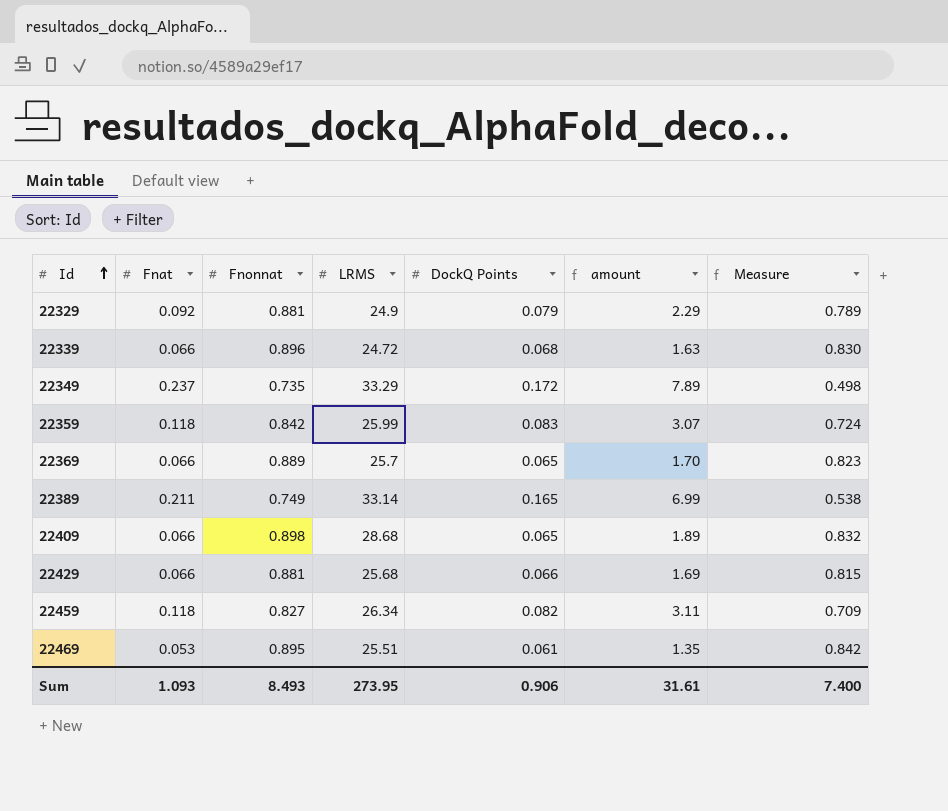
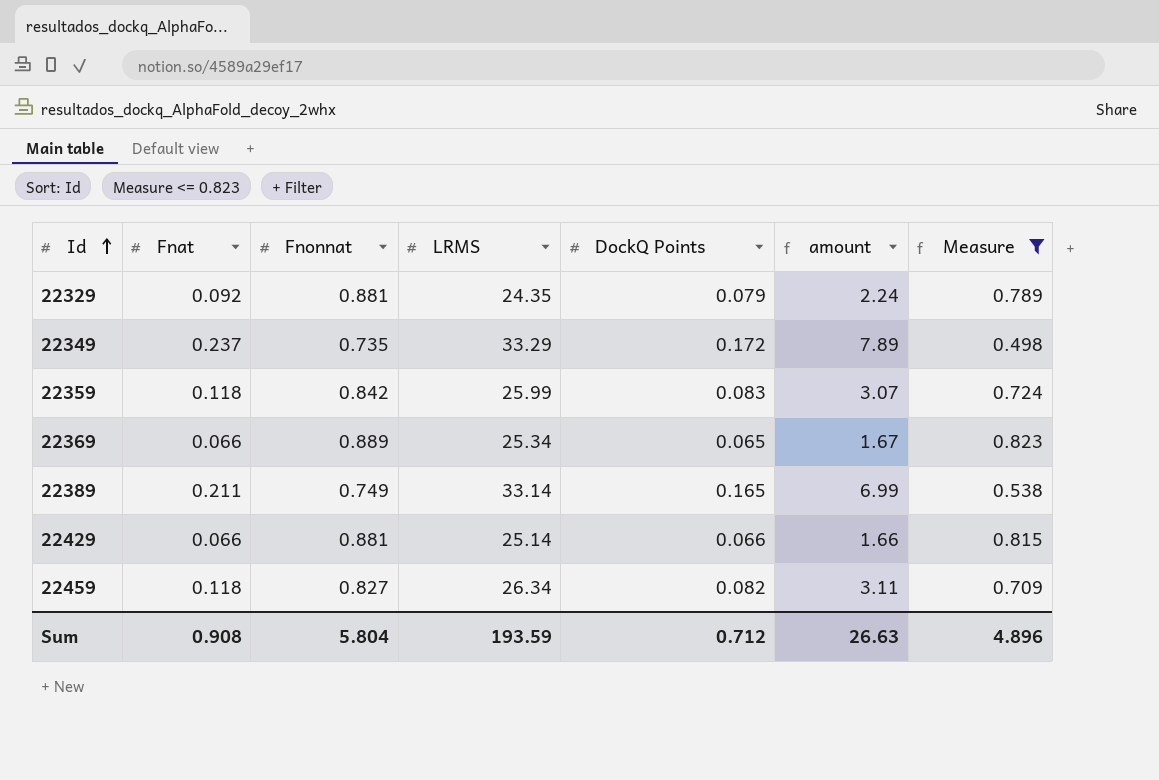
filter: none -> Measure <= 0.823
22329 | LRMS: 24.9 -> 24.35
22329 | amount: 2.29 -> 2.24
22369 | LRMS: 25.7 -> 25.34
22369 | amount: 1.70 -> 1.67
22429 | LRMS: 25.68 -> 25.14
22429 | amount: 1.69 -> 1.66
Sum | Fnat: 1.093 -> 0.908
Sum | Fnonnat: 8.493 -> 5.804
Sum | LRMS: 273.95 -> 193.59
Sum | DockQ Points: 0.906 -> 0.712
Sum | amount: 31.61 -> 26.63
Sum | Measure: 7.400 -> 4.896

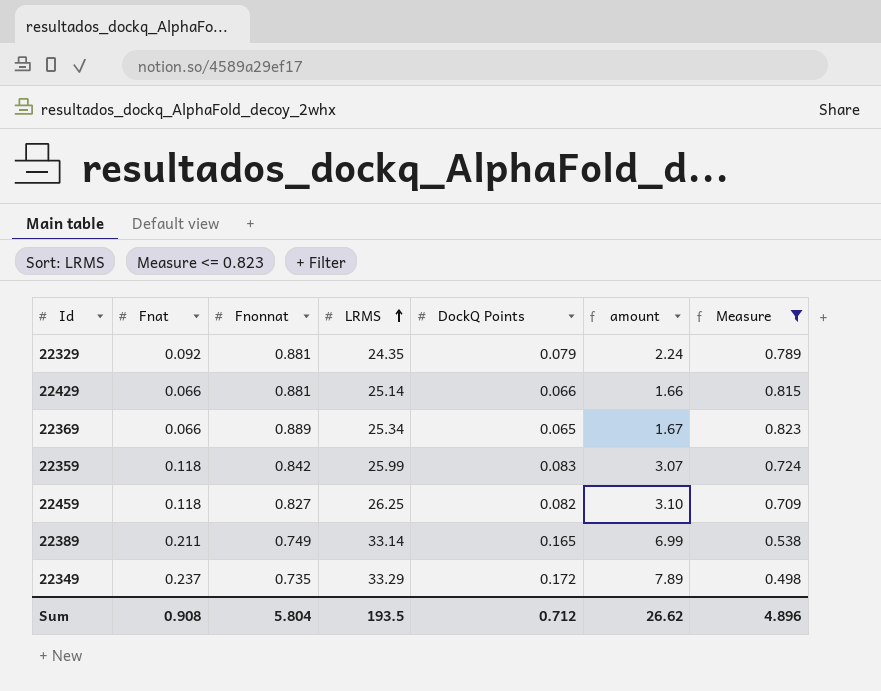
row order: Id ascending -> LRMS ascending
22459 | LRMS: 26.34 -> 26.25
22459 | amount: 3.11 -> 3.10
Sum | LRMS: 193.59 -> 193.5
Sum | amount: 26.63 -> 26.62

